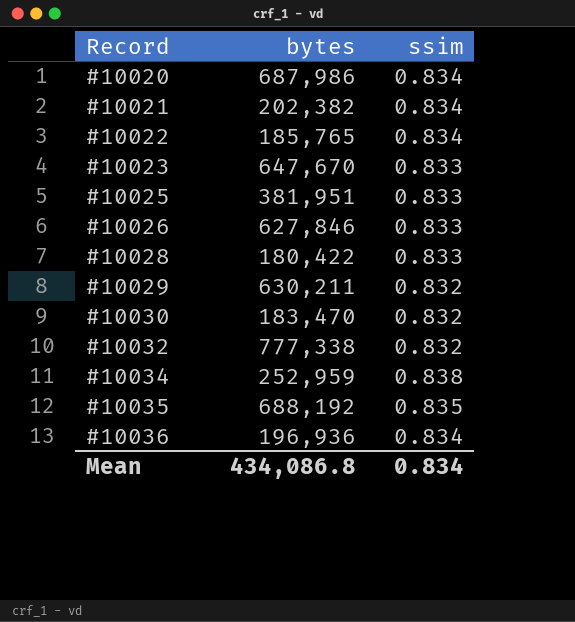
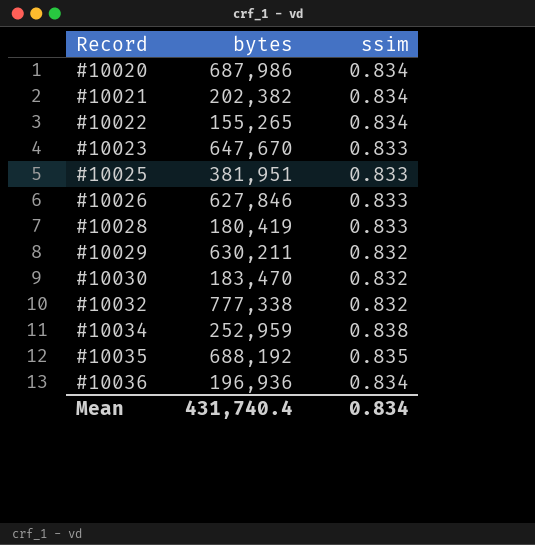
#10022 | bytes: 185,765 -> 155,265
#10028 | bytes: 180,422 -> 180,419
Mean | bytes: 434,086.8 -> 431,740.4

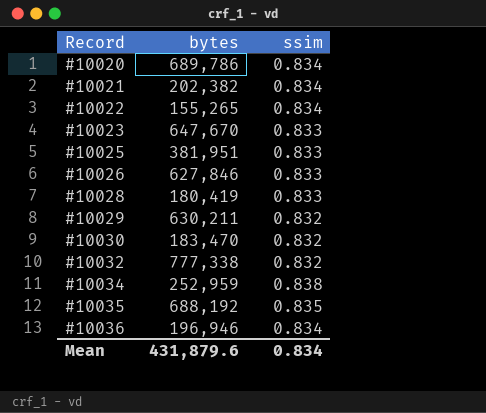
#10020 | bytes: 687,986 -> 689,786
#10036 | bytes: 196,936 -> 196,946
Mean | bytes: 431,740.4 -> 431,879.6

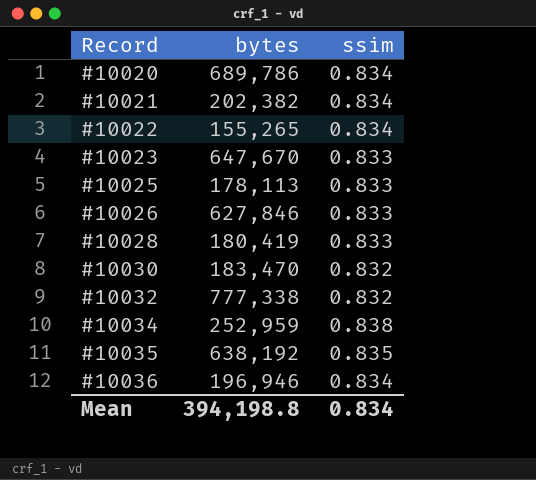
row #10029: 630,211 | 0.832 -> none
#10025 | bytes: 381,951 -> 178,113
#10035 | bytes: 688,192 -> 638,192
Mean | bytes: 431,879.6 -> 394,198.8

